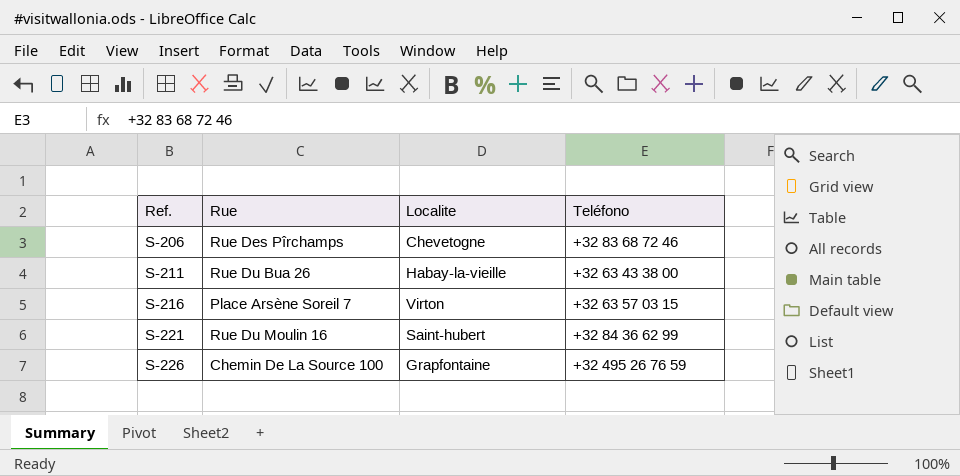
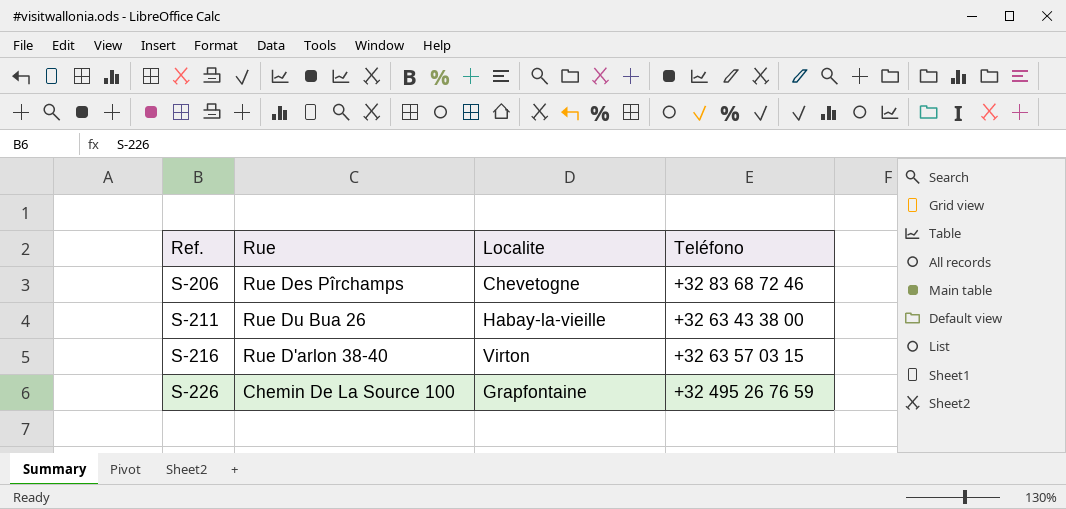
row S-221: Rue Du Moulin 16 | Saint-hubert | +32 84 36 62 99 -> none
S-216 | Rue: Place Arsène Soreil 7 -> Rue D'arlon 38-40

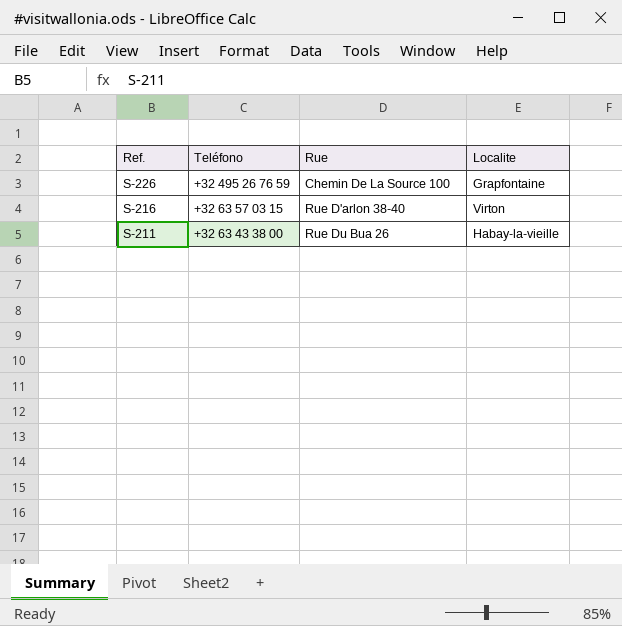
row order: Ref. ascending -> Ref. descending
column Teléfono | position: 4 -> 2
row S-206: Rue Des Pîrchamps | Chevetogne | +32 83 68 72 46 -> none

